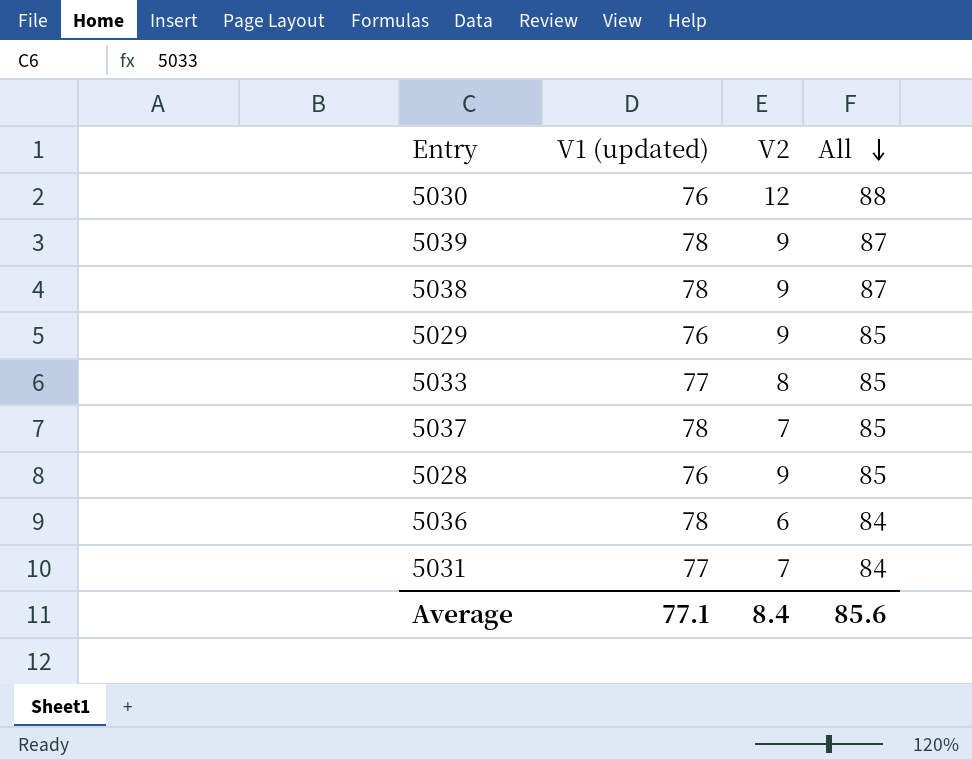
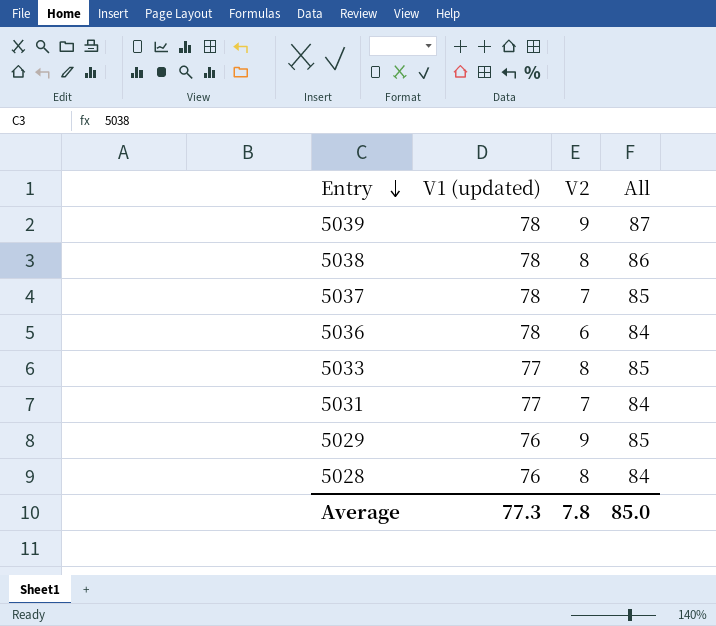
row order: All descending -> Entry descending
row 5030: 76 | 12 | 88 -> none
5038 | V2: 9 -> 8
5038 | All: 87 -> 86
5028 | V2: 9 -> 8
5028 | All: 85 -> 84
Average | V1 (updated): 77.1 -> 77.3
Average | V2: 8.4 -> 7.8
Average | All: 85.6 -> 85.0

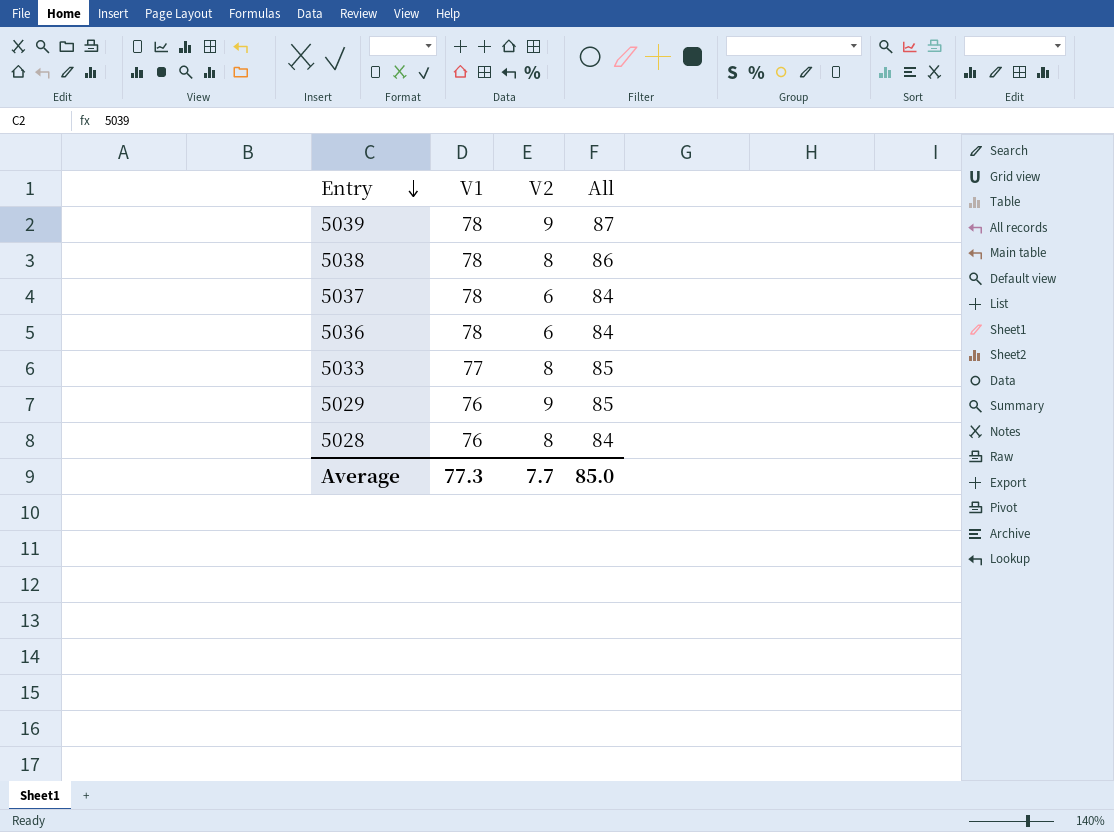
column name: V1 (updated) -> V1
row 5031: 77 | 7 | 84 -> none
5037 | V2: 7 -> 6
5037 | All: 85 -> 84
Average | V2: 7.8 -> 7.7

